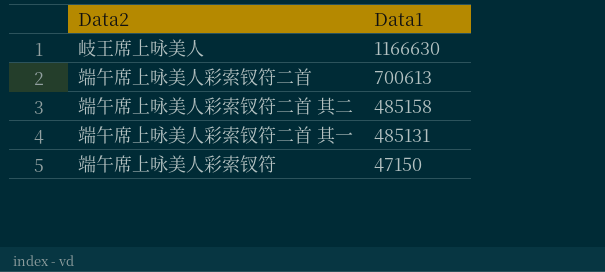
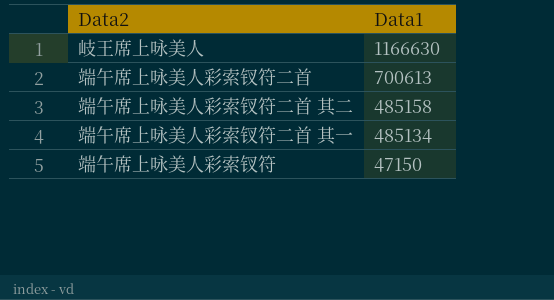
端午席上咏美人彩索钗符二首 其一 | Data1: 485131 -> 485134

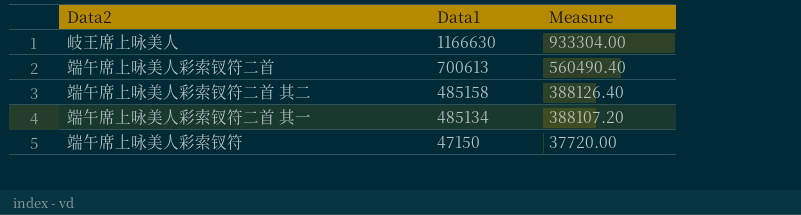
column Measure | formula: none -> [Data1] * 0.8

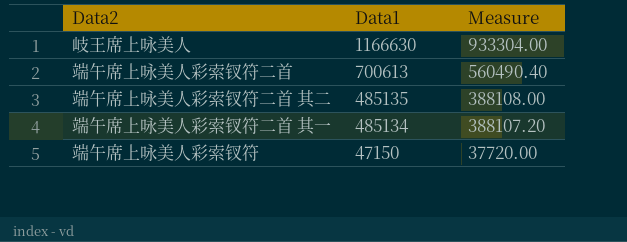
端午席上咏美人彩索钗符二首 其二 | Data1: 485158 -> 485135
端午席上咏美人彩索钗符二首 其二 | Measure: 388126.40 -> 388108.00

